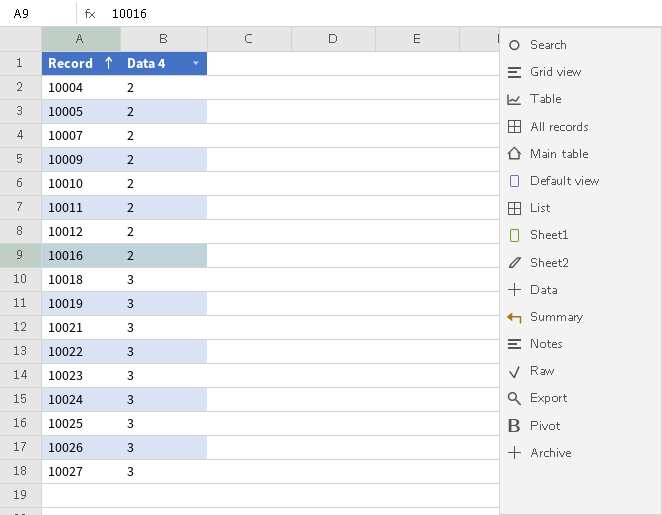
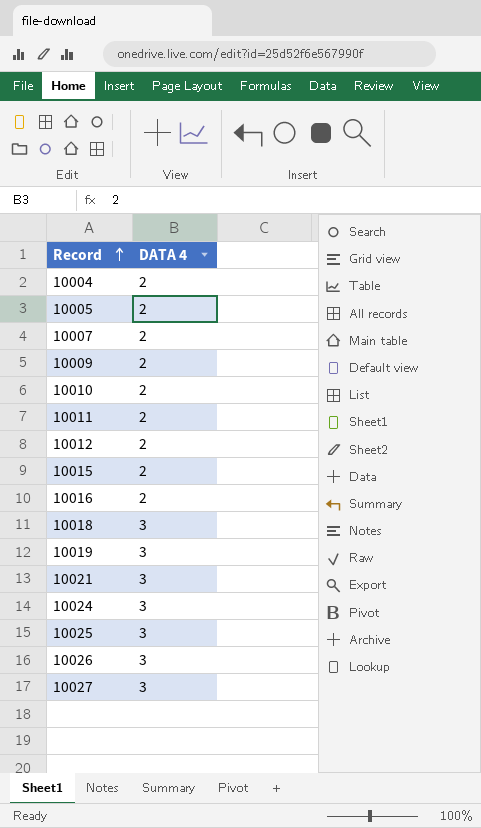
column name: Data 4 -> DATA 4
row 10022: 3 -> none
row 10023: 3 -> none
row 10015: none -> 2

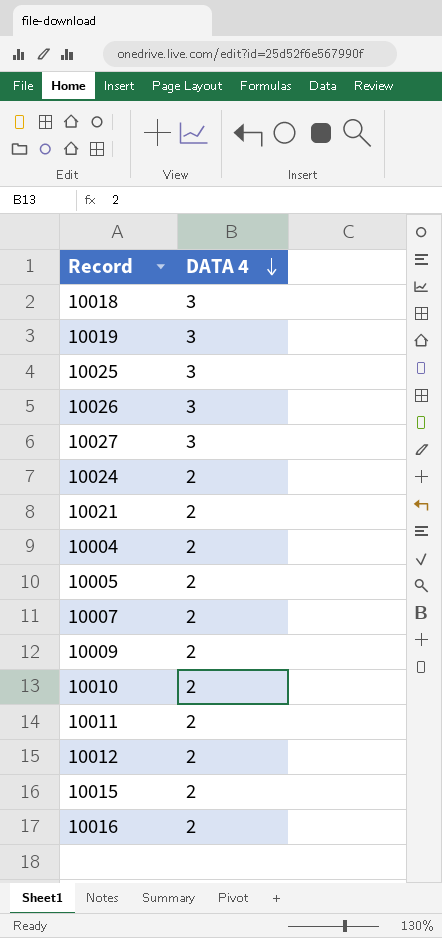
row order: Record ascending -> DATA 4 descending
10024 | DATA 4: 3 -> 2
10021 | DATA 4: 3 -> 2

